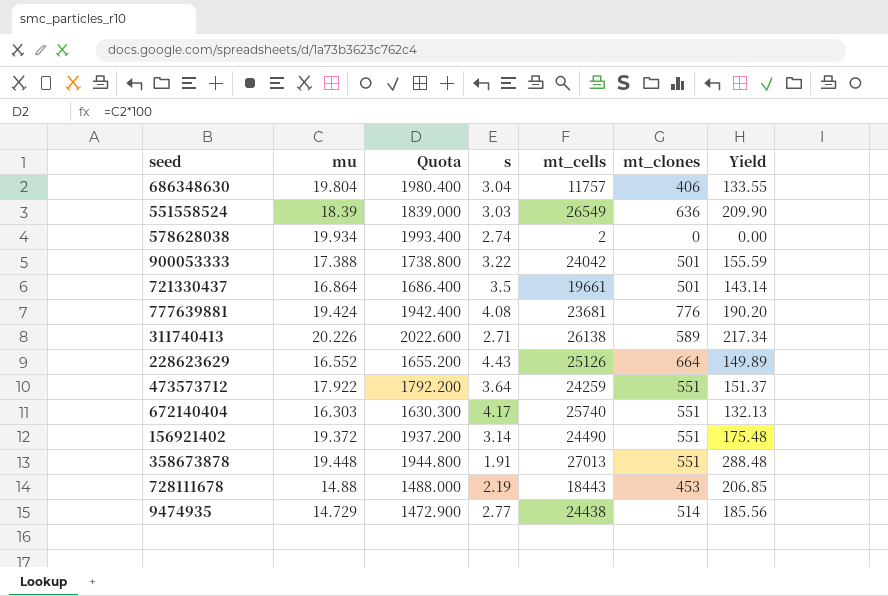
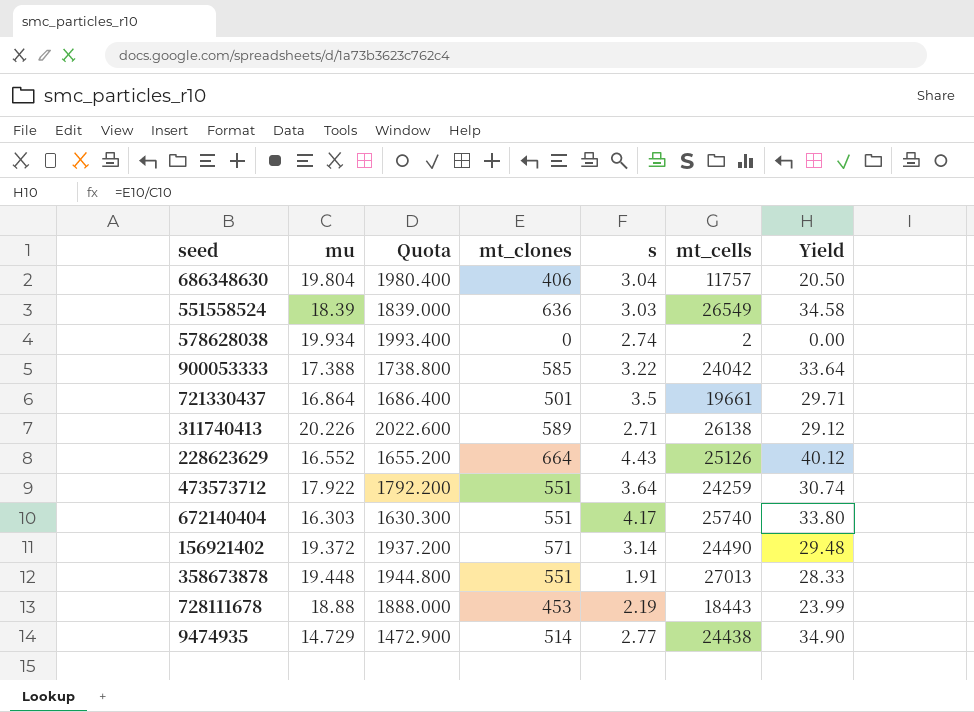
column mt_clones | position: 6 -> 4
column Yield | formula: [mt_clones] / [s] -> [mt_clones] / [mu]
row 777639881: 19.424 | 1942.400 | 4.08 | 23681 | 776 | 190.20 -> none
900053333 | mt_clones: 501 -> 585
156921402 | mt_clones: 551 -> 571
728111678 | mu: 14.88 -> 18.88
728111678 | Quota: 1488.000 -> 1888.000

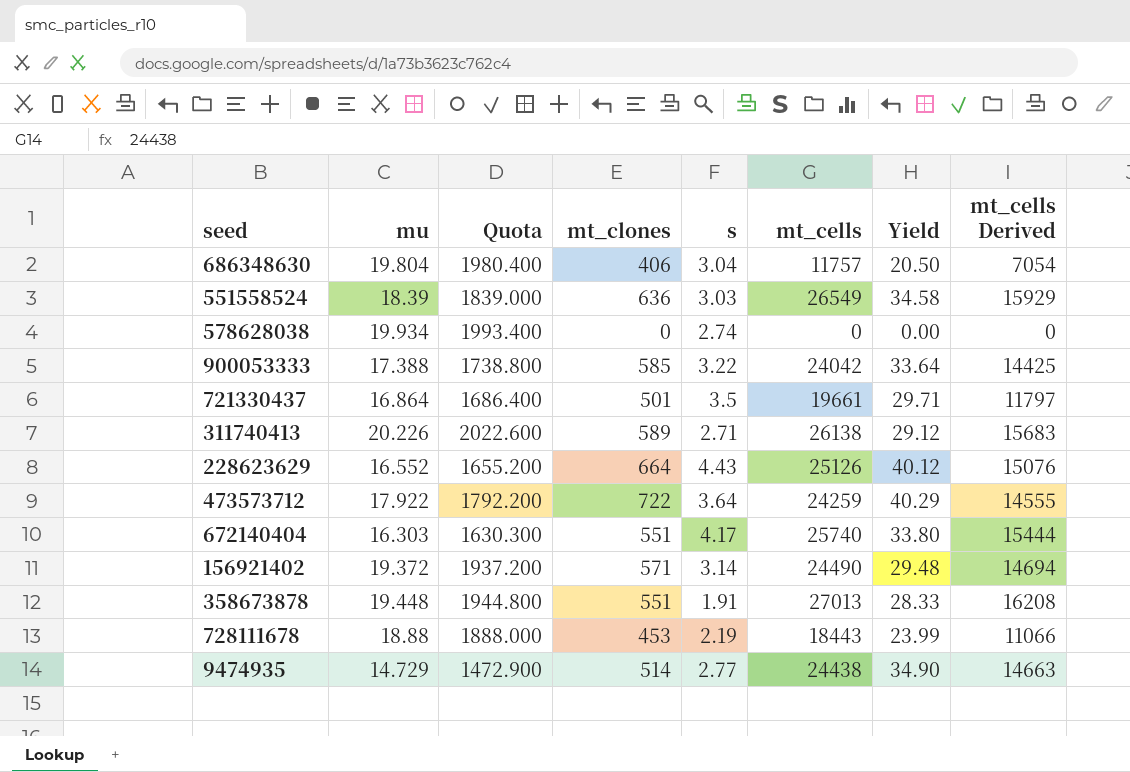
column mt_cells Derived | formula: none -> [mt_cells] * 0.6
578628038 | mt_cells: 2 -> 0
473573712 | mt_clones: 551 -> 722
473573712 | Yield: 30.74 -> 40.29

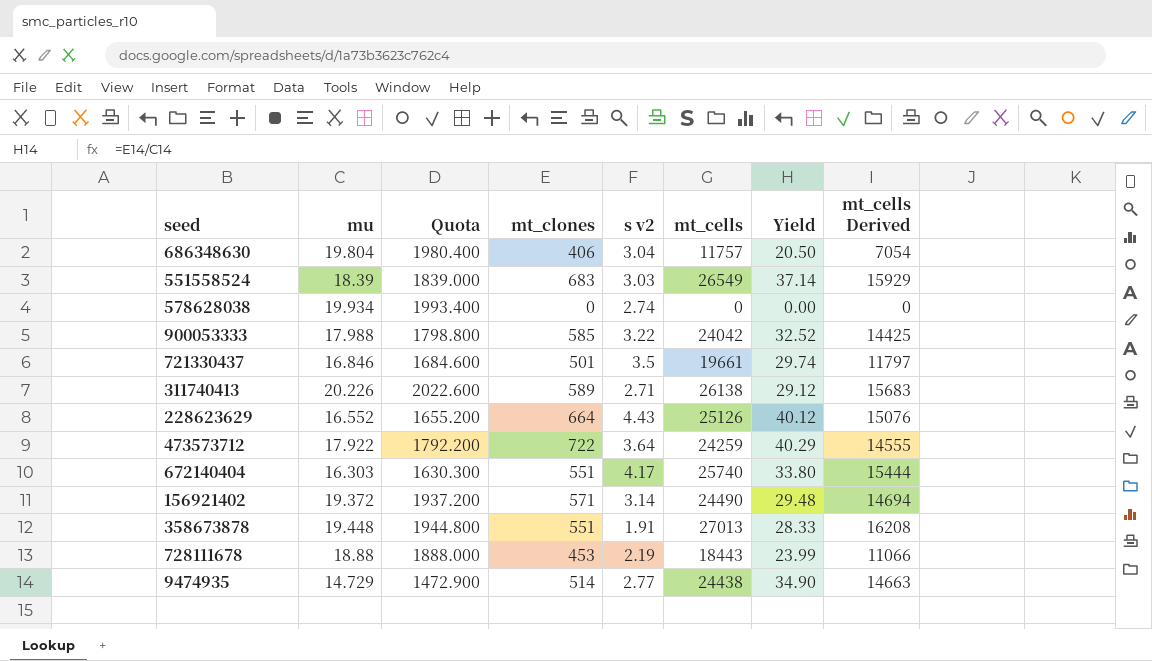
column name: s -> s v2
551558524 | mt_clones: 636 -> 683
551558524 | Yield: 34.58 -> 37.14
900053333 | mu: 17.388 -> 17.988
900053333 | Quota: 1738.800 -> 1798.800
900053333 | Yield: 33.64 -> 32.52
721330437 | mu: 16.864 -> 16.846
721330437 | Quota: 1686.400 -> 1684.600
721330437 | Yield: 29.71 -> 29.74

